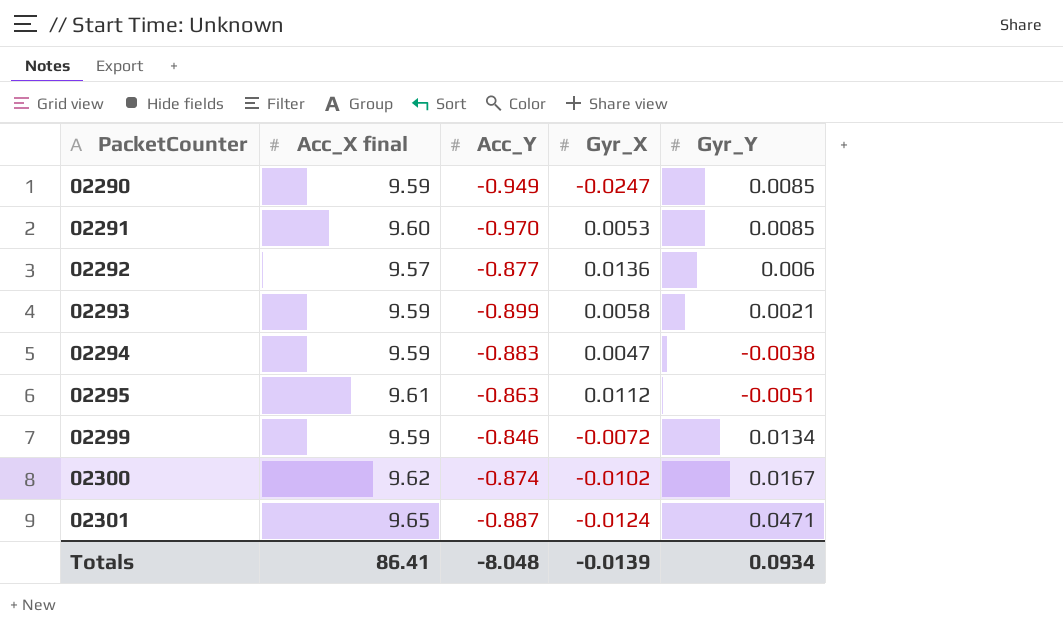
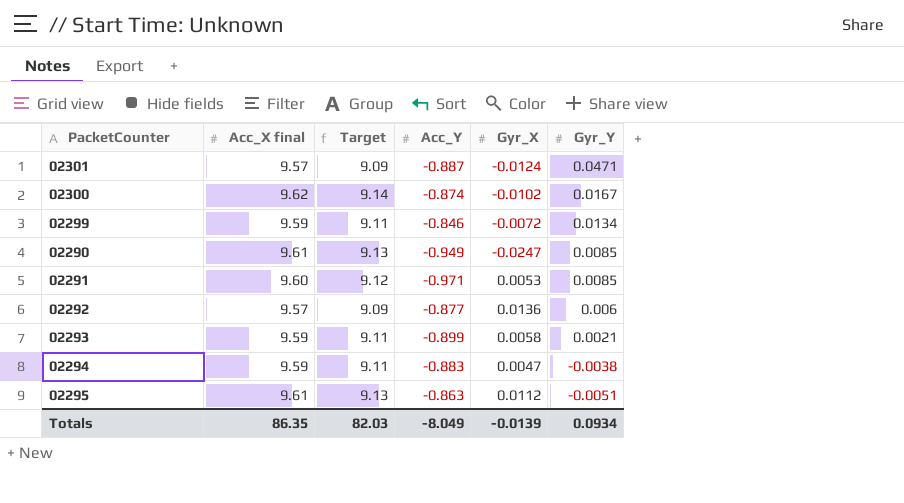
row order: PacketCounter ascending -> Gyr_Y descending
column Target | formula: none -> [Acc_X final] * 0.95
02301 | Acc_X final: 9.65 -> 9.57
02290 | Acc_X final: 9.59 -> 9.61
02291 | Acc_Y: -0.970 -> -0.971
Totals | Acc_X final: 86.41 -> 86.35
Totals | Acc_Y: -8.048 -> -8.049

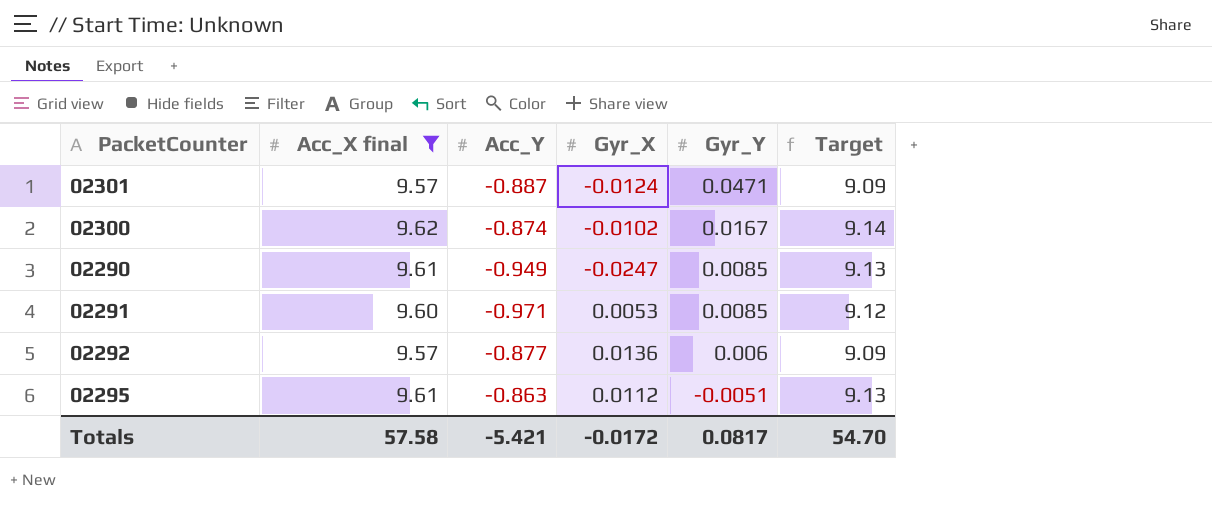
filter: none -> Acc_X final != 9.59
column Target | position: 3 -> 6
Totals | Acc_X final: 86.35 -> 57.58
Totals | Acc_Y: -8.049 -> -5.421
Totals | Gyr_X: -0.0139 -> -0.0172
Totals | Gyr_Y: 0.0934 -> 0.0817
Totals | Target: 82.03 -> 54.70

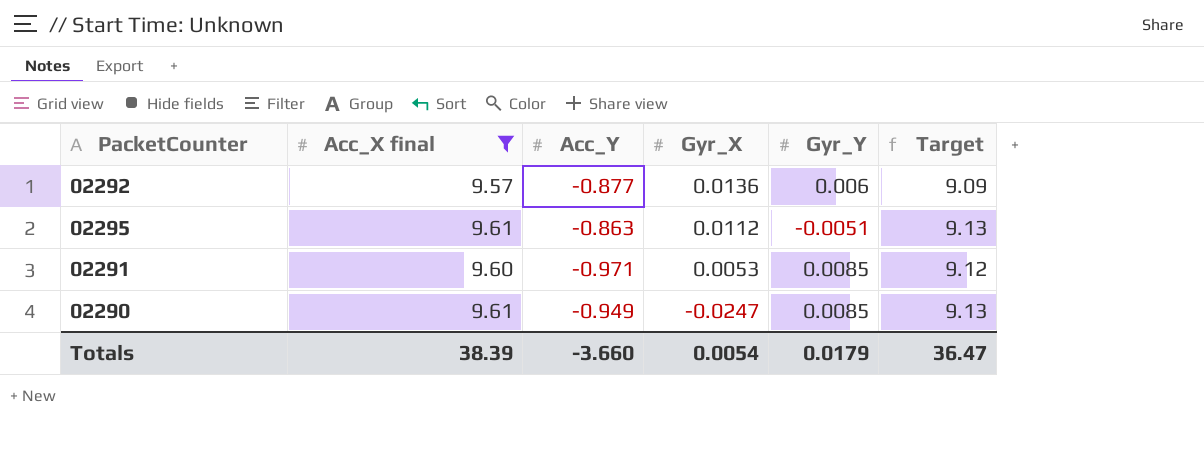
row order: Gyr_Y descending -> Gyr_X descending
row 02301: 9.57 | -0.887 | -0.0124 | 0.0471 | 9.09 -> none
row 02300: 9.62 | -0.874 | -0.0102 | 0.0167 | 9.14 -> none
Totals | Acc_X final: 57.58 -> 38.39
Totals | Acc_Y: -5.421 -> -3.660
Totals | Gyr_X: -0.0172 -> 0.0054
Totals | Gyr_Y: 0.0817 -> 0.0179
Totals | Target: 54.70 -> 36.47

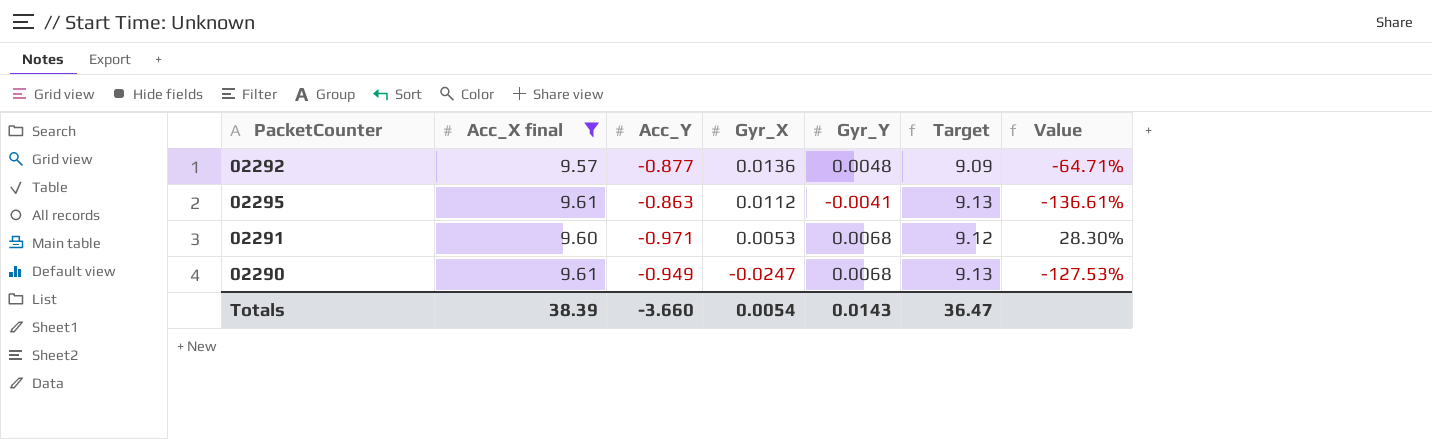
column Value | formula: none -> ([Gyr_Y] - [Gyr_X]) / [Gyr_X]
02292 | Gyr_Y: 0.006 -> 0.0048
02295 | Gyr_Y: -0.0051 -> -0.0041
02291 | Gyr_Y: 0.0085 -> 0.0068
02290 | Gyr_Y: 0.0085 -> 0.0068
Totals | Gyr_Y: 0.0179 -> 0.0143

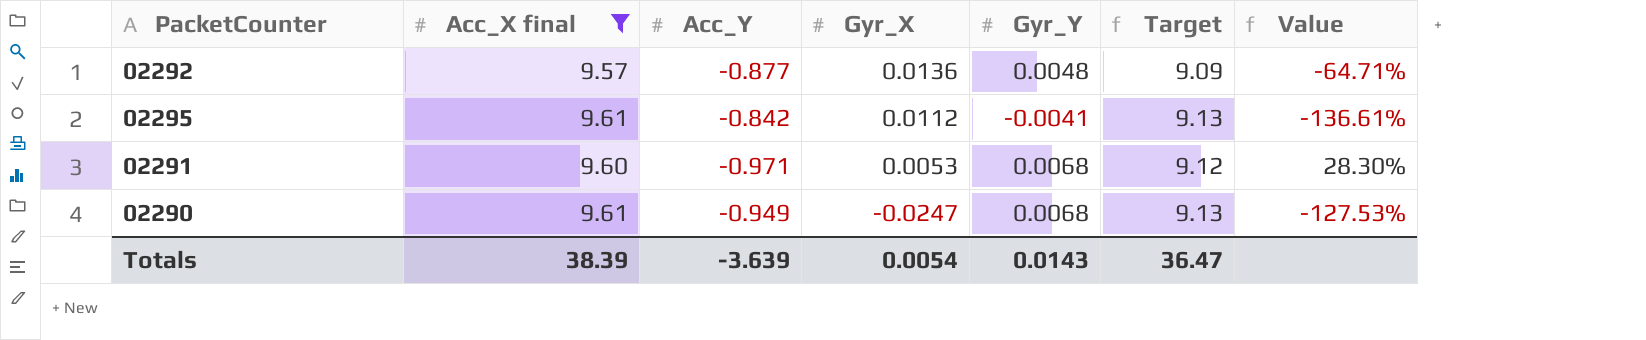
02295 | Acc_Y: -0.863 -> -0.842
Totals | Acc_Y: -3.660 -> -3.639

